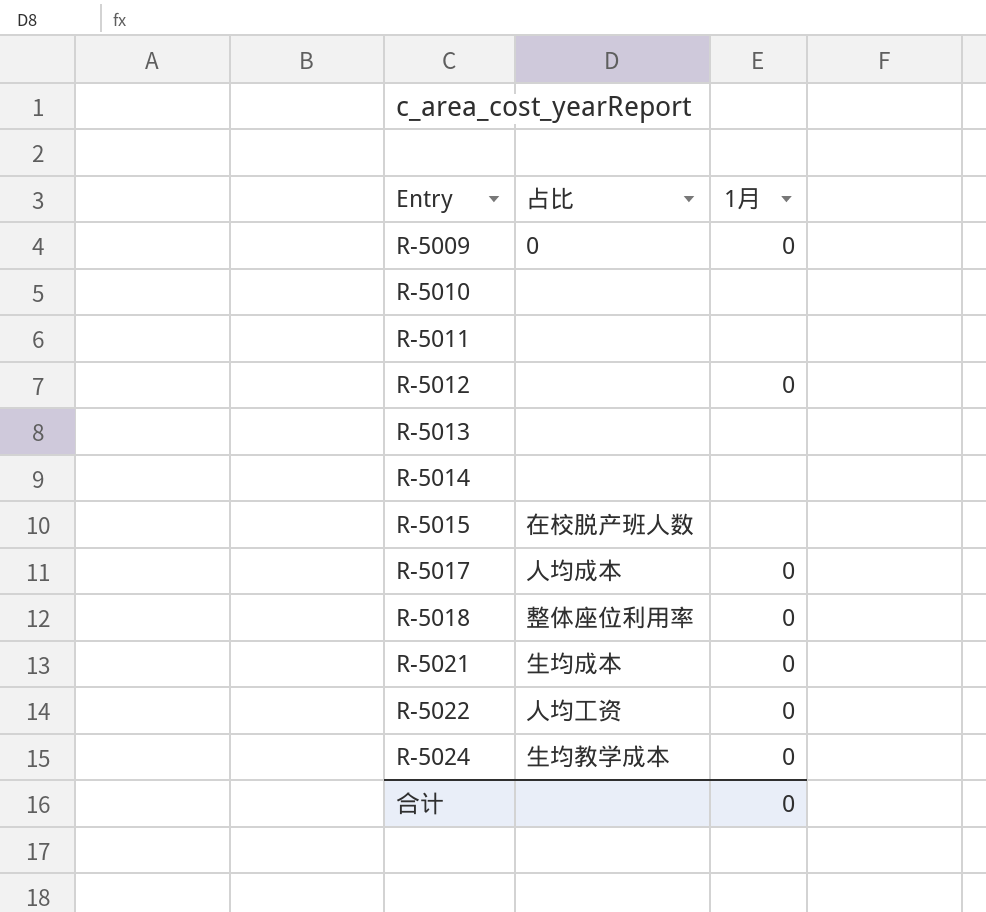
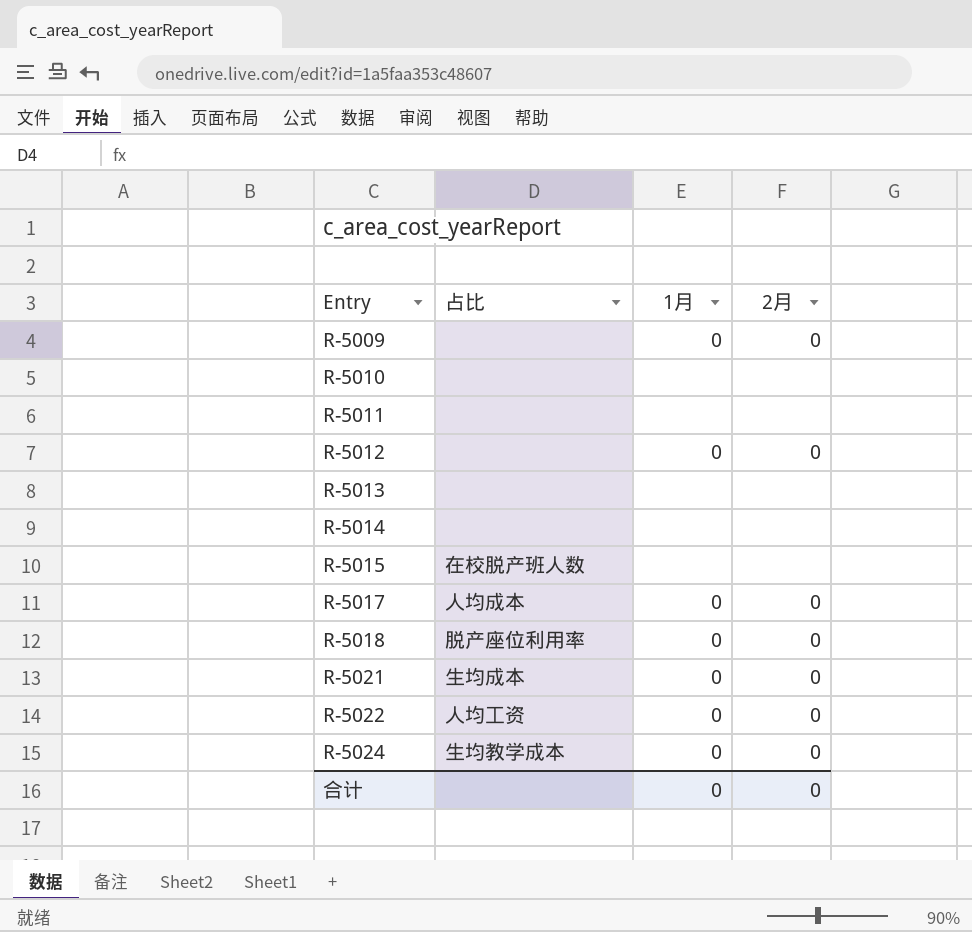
column 2月 | position: none -> 4
R-5009 | 占比: 0 -> none
R-5018 | 占比: 整体座位利用率 -> 脱产座位利用率

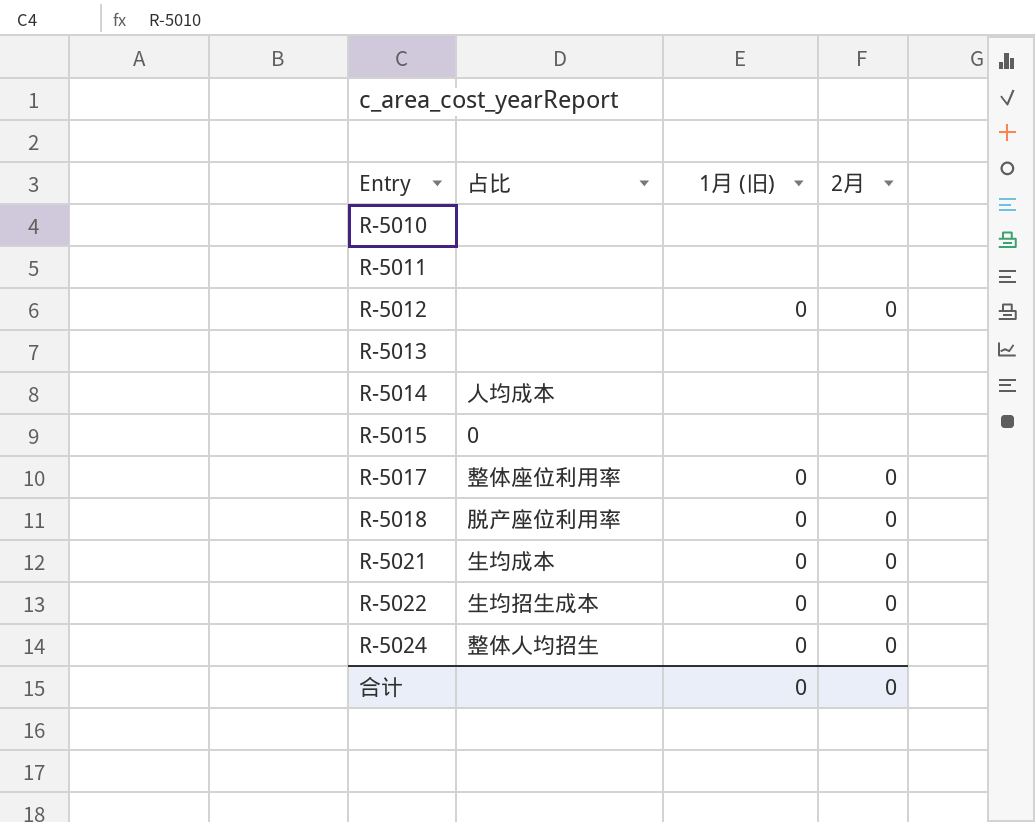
column name: 1月 -> 1月 (旧)
row R-5009: none | 0 | 0 -> none
R-5014 | 占比: none -> 人均成本
R-5015 | 占比: 在校脱产班人数 -> 0
R-5017 | 占比: 人均成本 -> 整体座位利用率
R-5022 | 占比: 人均工资 -> 生均招生成本
R-5024 | 占比: 生均教学成本 -> 整体人均招生

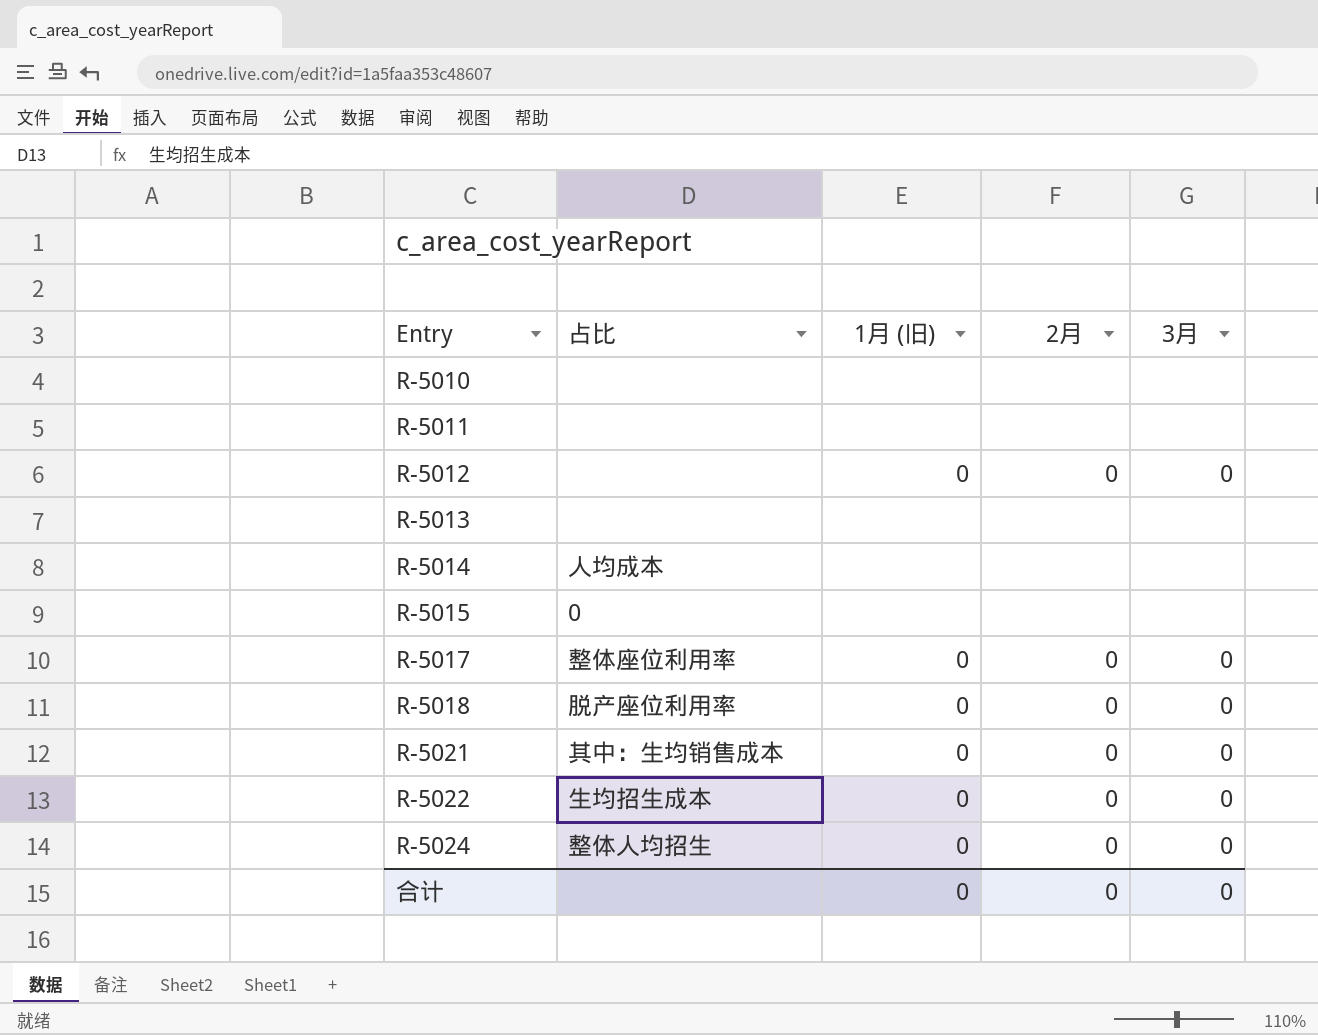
column 3月 | position: none -> 5
R-5021 | 占比: 生均成本 -> 其中：生均销售成本

